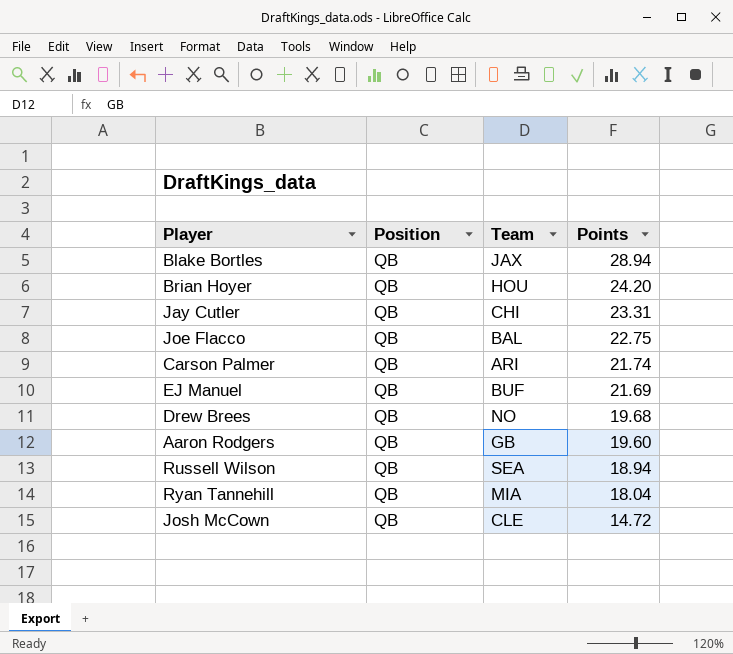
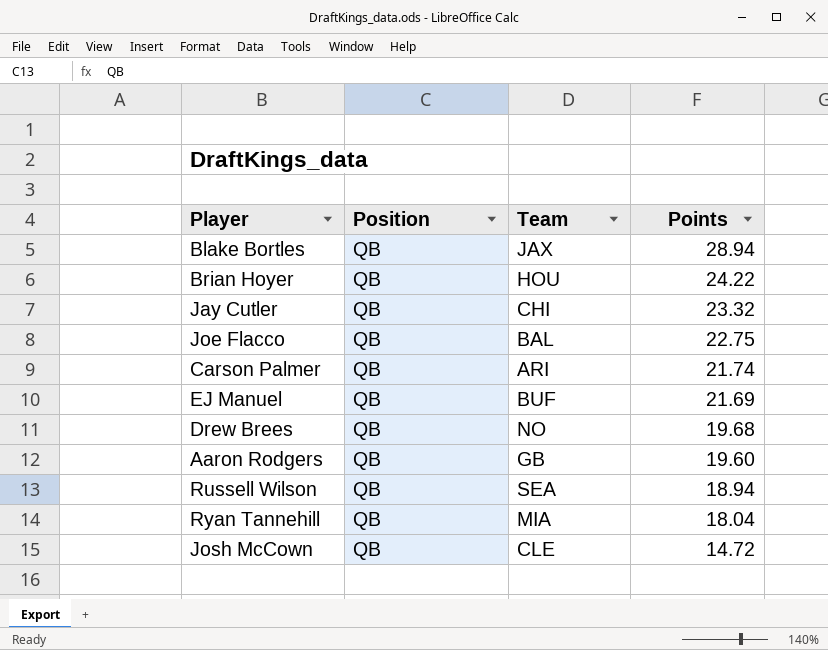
Brian Hoyer | Points: 24.20 -> 24.22
Jay Cutler | Points: 23.31 -> 23.32

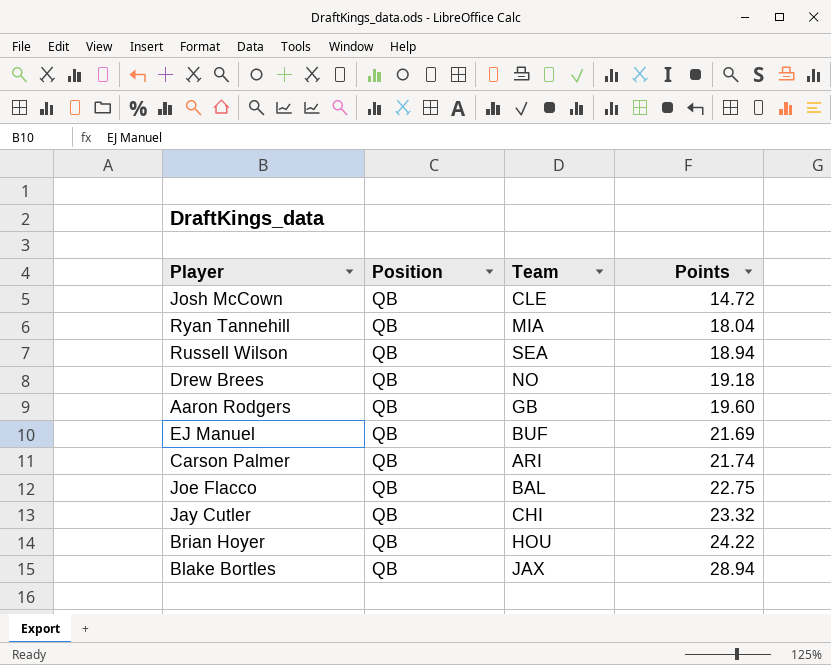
row order: Points descending -> Points ascending
Drew Brees | Points: 19.68 -> 19.18

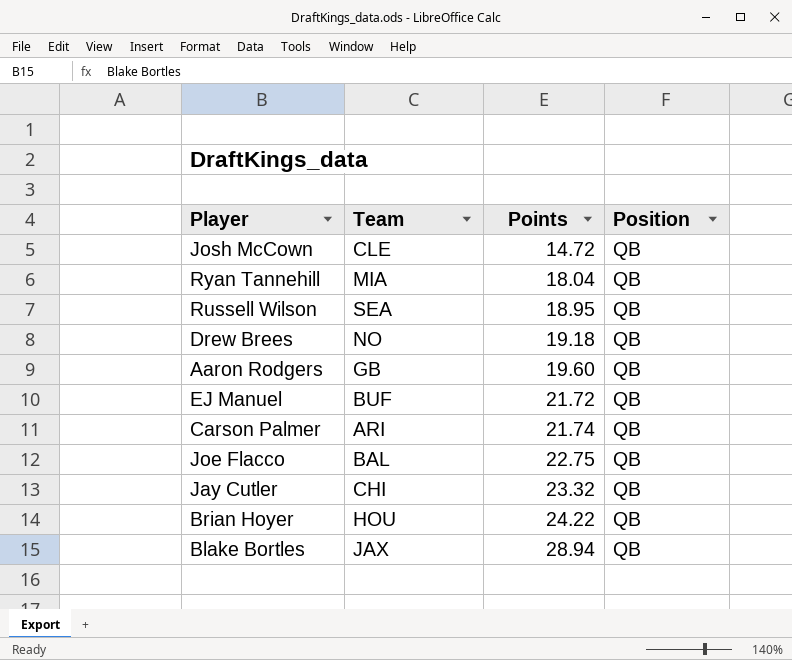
column Position | position: 2 -> 4
Russell Wilson | Points: 18.94 -> 18.95
EJ Manuel | Points: 21.69 -> 21.72

